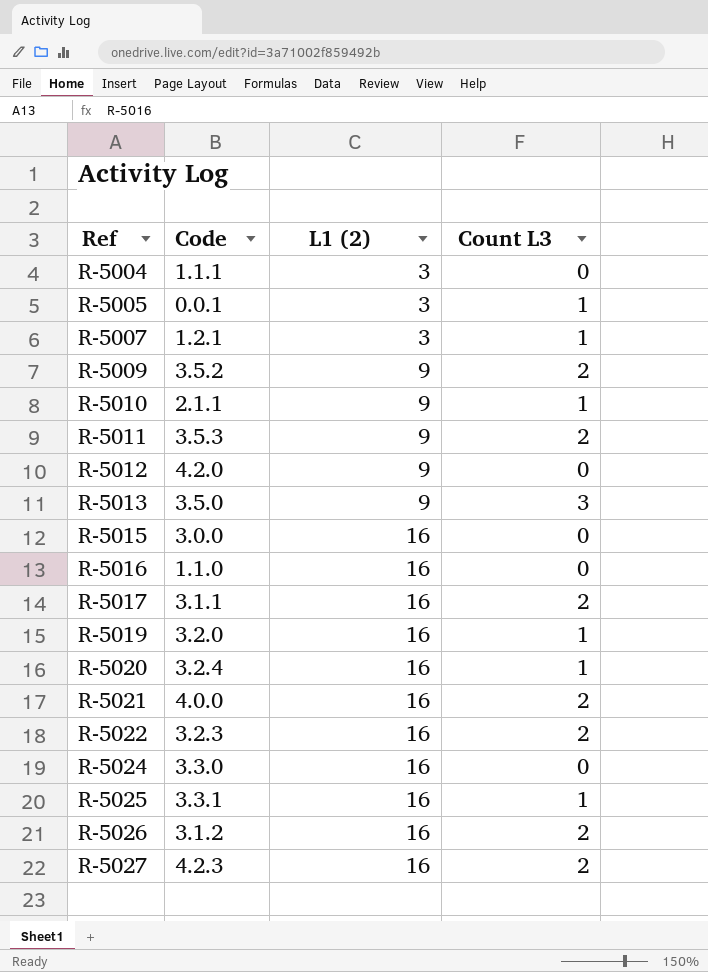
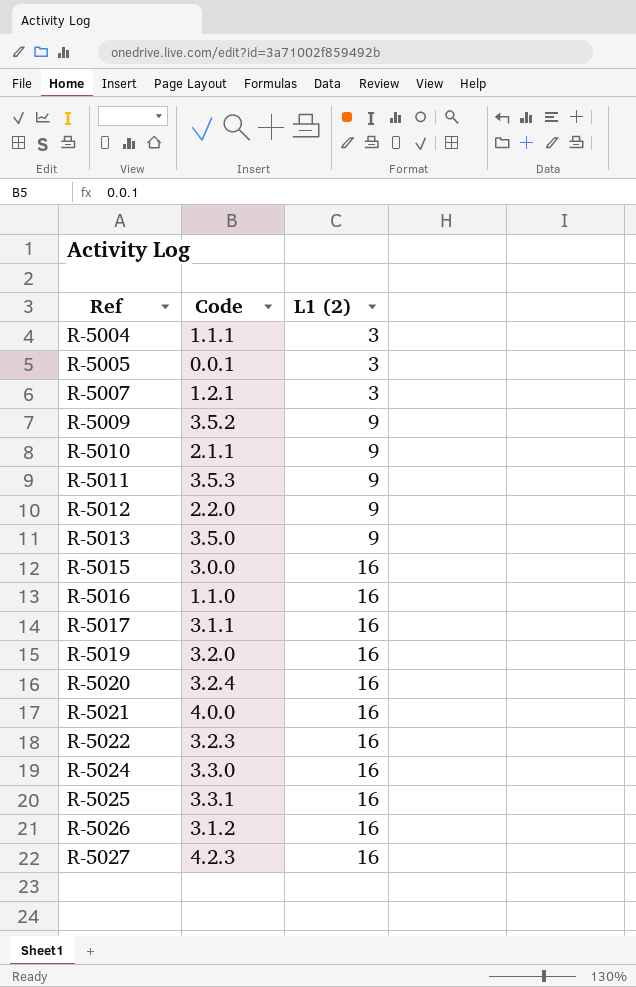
column Count L3 | position: 4 -> none
R-5012 | Code: 4.2.0 -> 2.2.0

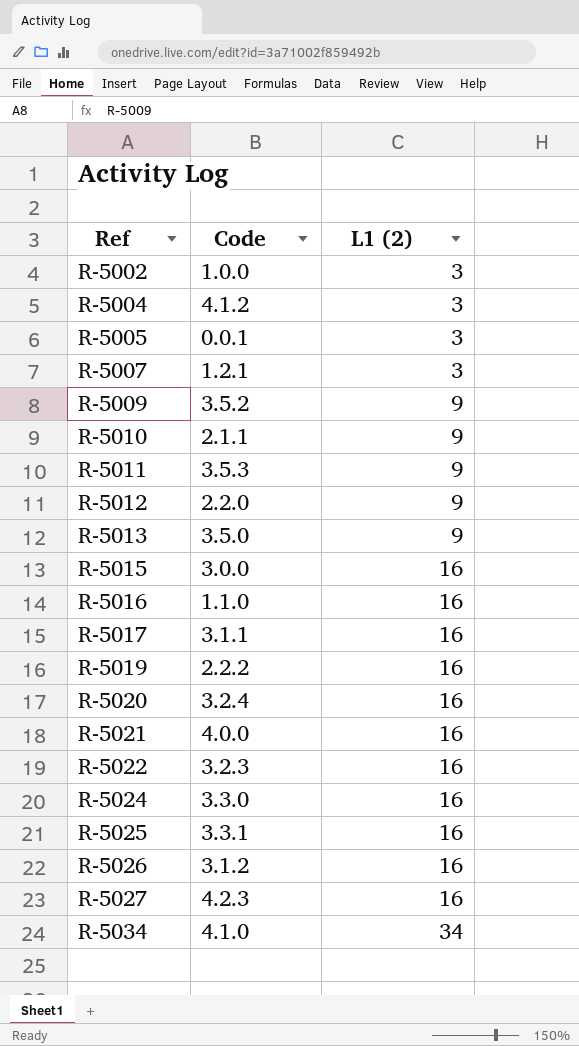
row R-5002: none -> 1.0.0 | 3
R-5004 | Code: 1.1.1 -> 4.1.2
R-5019 | Code: 3.2.0 -> 2.2.2
row R-5034: none -> 4.1.0 | 34

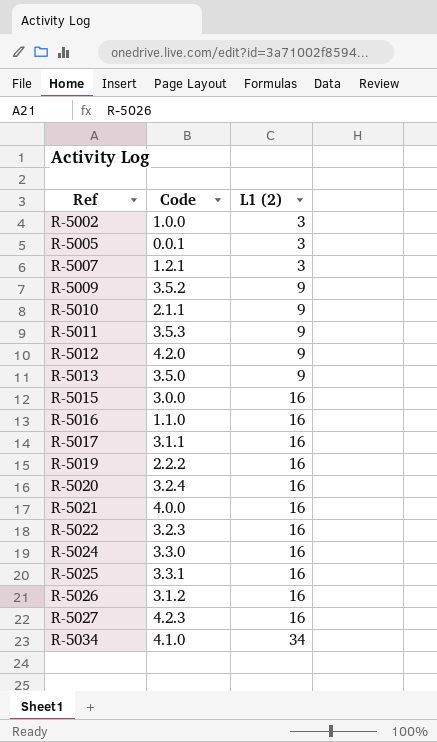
row R-5004: 4.1.2 | 3 -> none
R-5012 | Code: 2.2.0 -> 4.2.0

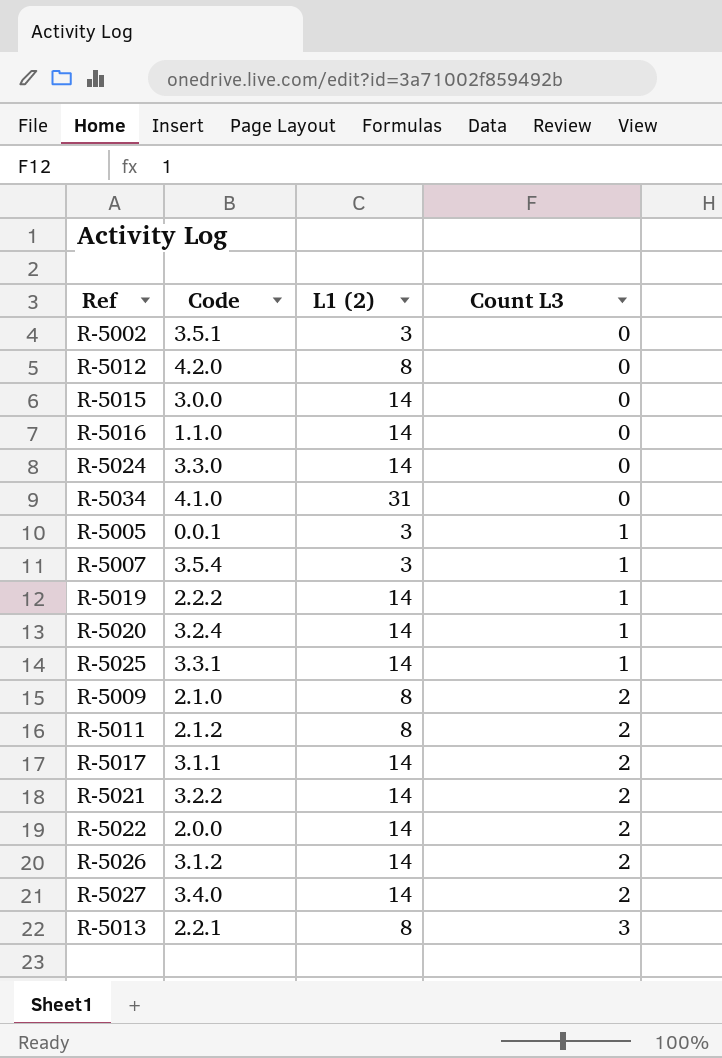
row order: Ref ascending -> Count L3 ascending
column Count L3 | position: none -> 4
row R-5010: 2.1.1 | 9 -> none
R-5002 | Code: 1.0.0 -> 3.5.1
R-5012 | L1 (2): 9 -> 8
R-5015 | L1 (2): 16 -> 14
R-5016 | L1 (2): 16 -> 14
R-5024 | L1 (2): 16 -> 14
R-5034 | L1 (2): 34 -> 31
R-5007 | Code: 1.2.1 -> 3.5.4
R-5019 | L1 (2): 16 -> 14
R-5020 | L1 (2): 16 -> 14
R-5025 | L1 (2): 16 -> 14
R-5009 | Code: 3.5.2 -> 2.1.0
R-5009 | L1 (2): 9 -> 8
R-5011 | Code: 3.5.3 -> 2.1.2
R-5011 | L1 (2): 9 -> 8
R-5017 | L1 (2): 16 -> 14
R-5021 | Code: 4.0.0 -> 3.2.2
R-5021 | L1 (2): 16 -> 14
R-5022 | Code: 3.2.3 -> 2.0.0
R-5022 | L1 (2): 16 -> 14
R-5026 | L1 (2): 16 -> 14
R-5027 | Code: 4.2.3 -> 3.4.0
R-5027 | L1 (2): 16 -> 14
R-5013 | Code: 3.5.0 -> 2.2.1
R-5013 | L1 (2): 9 -> 8

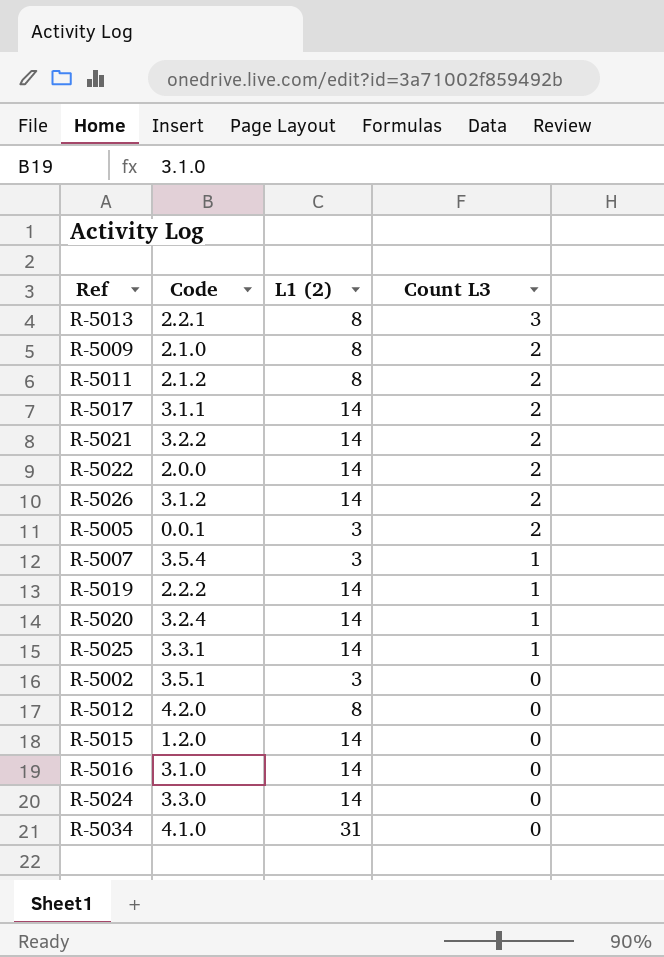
row order: Count L3 ascending -> Count L3 descending
row R-5027: 3.4.0 | 14 | 2 -> none
R-5005 | Count L3: 1 -> 2
R-5015 | Code: 3.0.0 -> 1.2.0
R-5016 | Code: 1.1.0 -> 3.1.0

